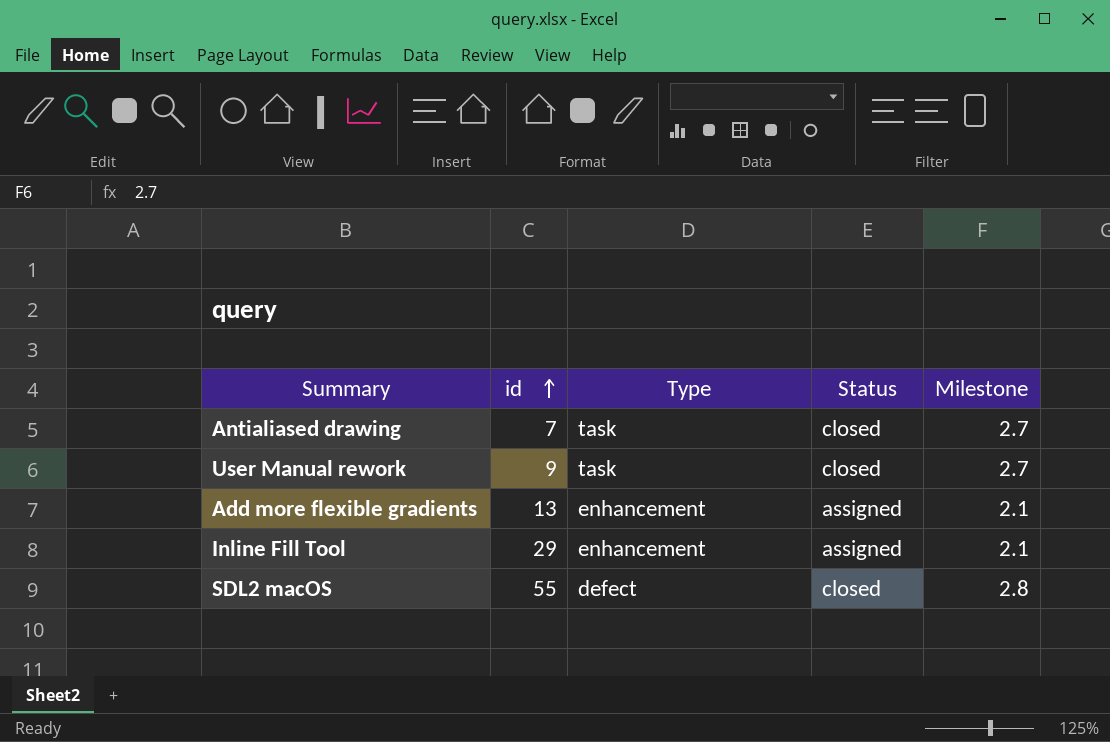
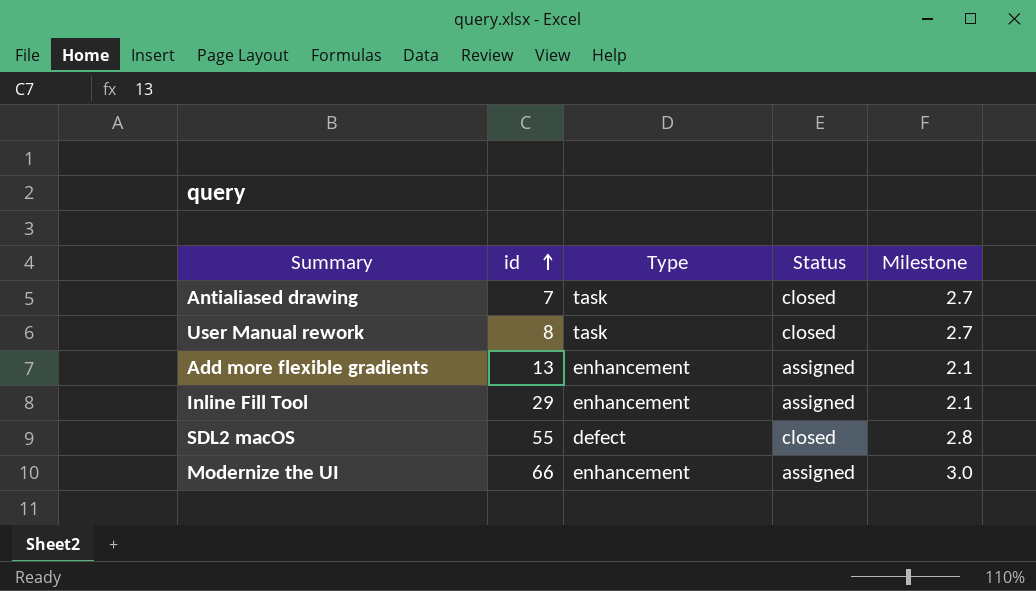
User Manual rework | id: 9 -> 8
row Modernize the UI: none -> 66 | enhancement | assigned | 3.0

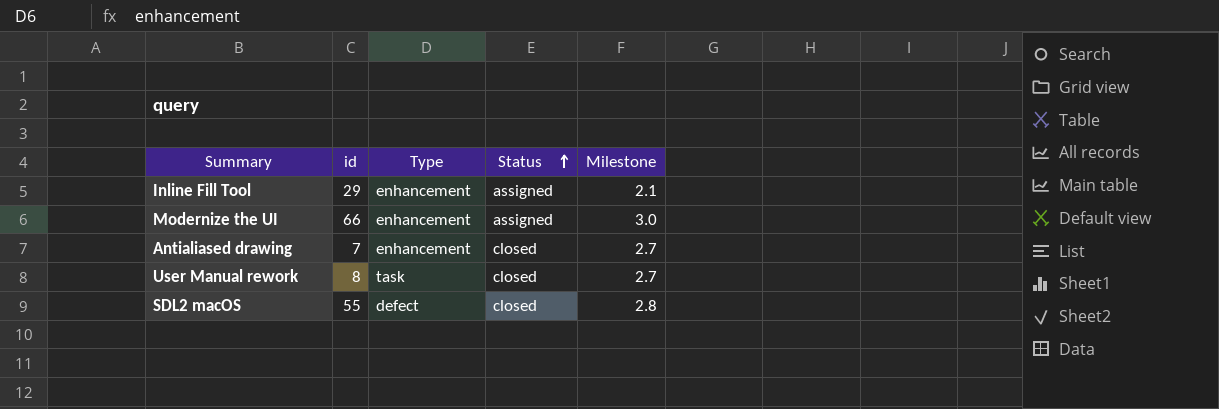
row order: id ascending -> Status ascending
row Add more flexible gradients: 13 | enhancement | assigned | 2.1 -> none
Antialiased drawing | Type: task -> enhancement

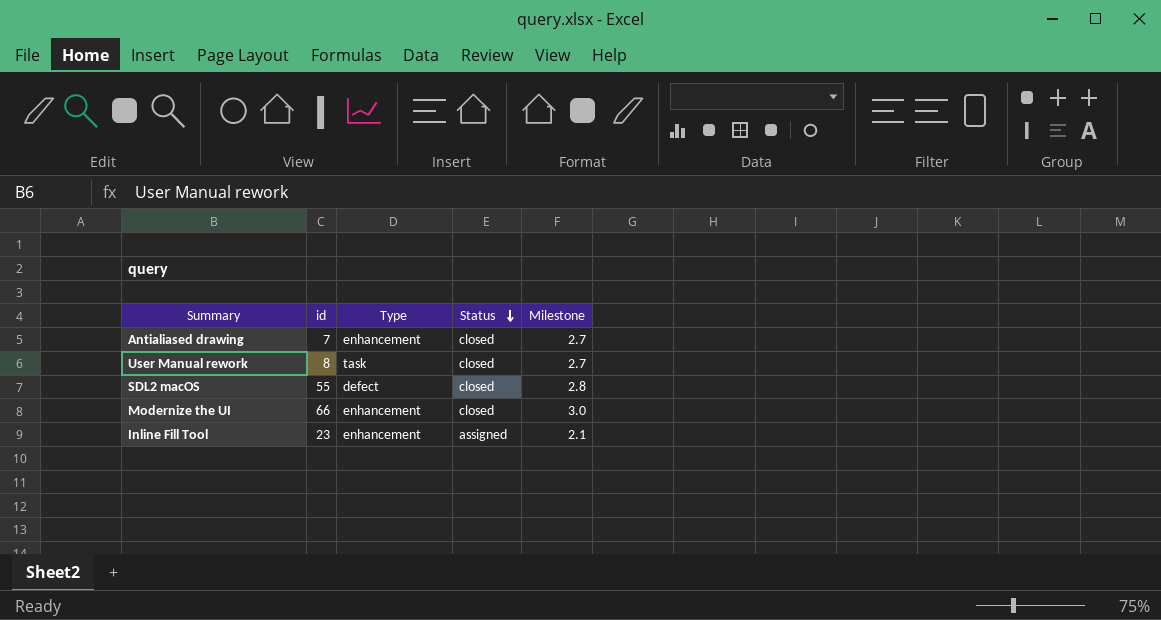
row order: Status ascending -> Status descending
Modernize the UI | Status: assigned -> closed
Inline Fill Tool | id: 29 -> 23

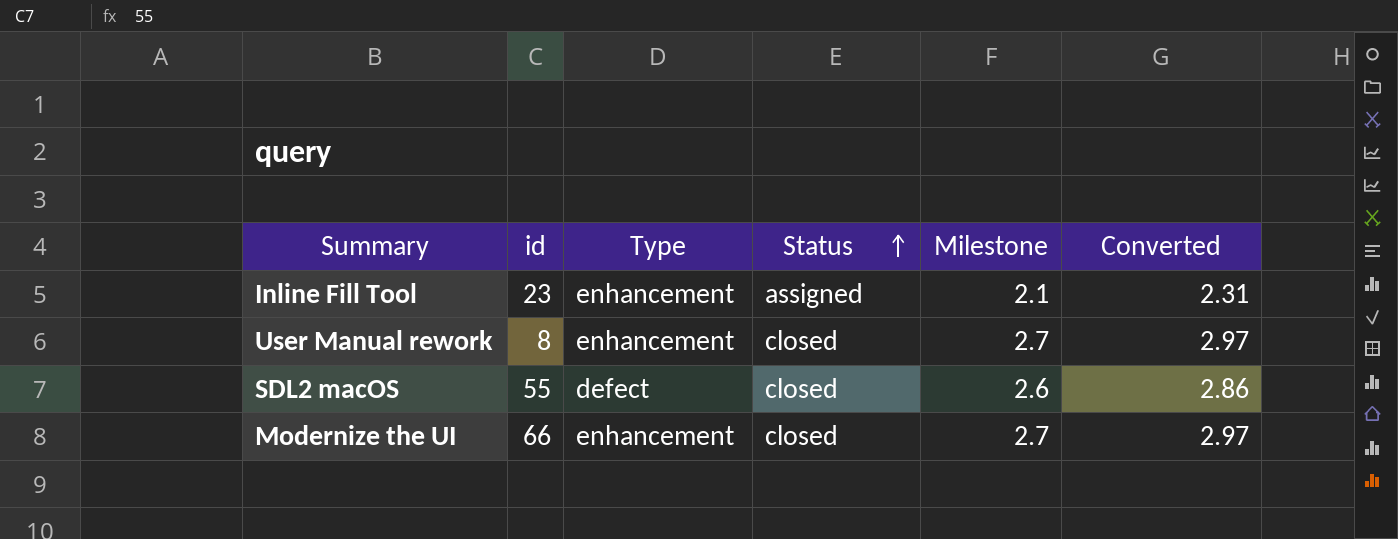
row order: Status descending -> Status ascending
column Converted | formula: none -> [Milestone] * 1.1
row Antialiased drawing: 7 | enhancement | closed | 2.7 -> none
User Manual rework | Type: task -> enhancement
SDL2 macOS | Milestone: 2.8 -> 2.6
Modernize the UI | Milestone: 3.0 -> 2.7

